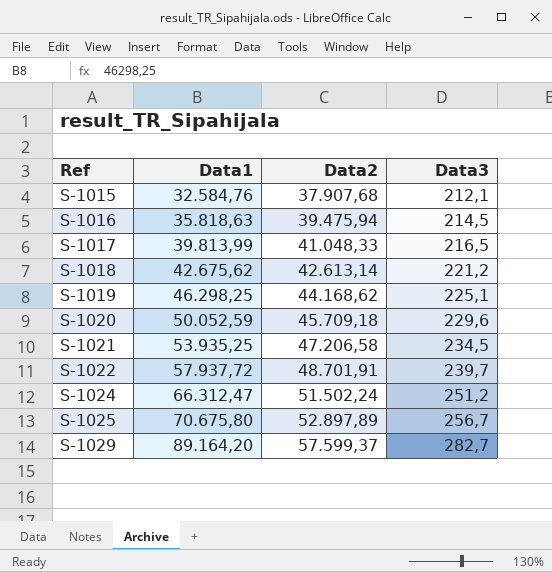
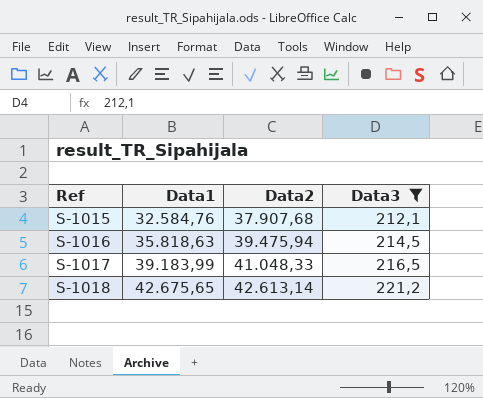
filter: none -> Data3 <= 221,2
S-1017 | Data1: 39.813,99 -> 39.183,99
S-1018 | Data1: 42.675,62 -> 42.675,65

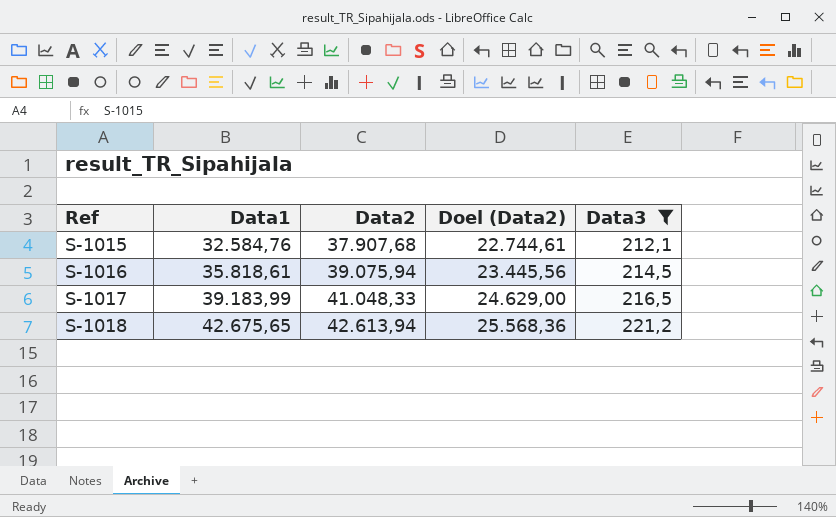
column Doel (Data2) | formula: none -> [Data2] * 0,6
S-1016 | Data1: 35.818,63 -> 35.818,61
S-1016 | Data2: 39.475,94 -> 39.075,94
S-1018 | Data2: 42.613,14 -> 42.613,94

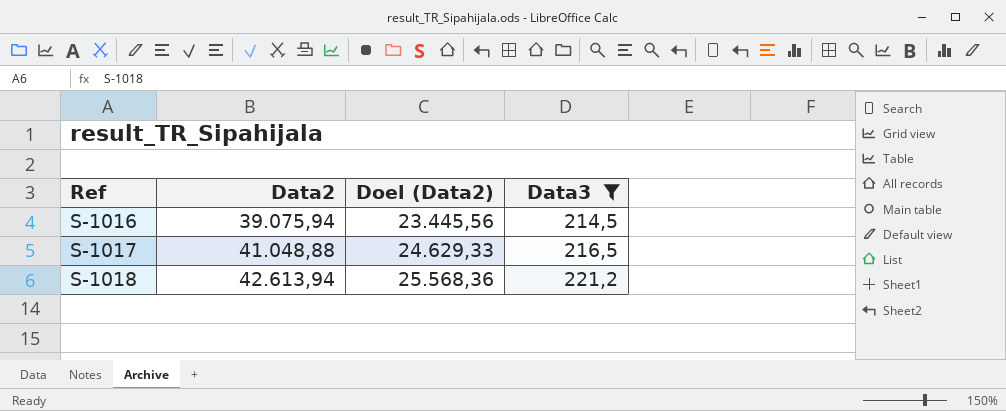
column Data1 | position: 2 -> none
row S-1015: 32.584,76 | 37.907,68 | 22.744,61 | 212,1 -> none
S-1017 | Data2: 41.048,33 -> 41.048,88
S-1017 | Doel (Data2): 24.629,00 -> 24.629,33

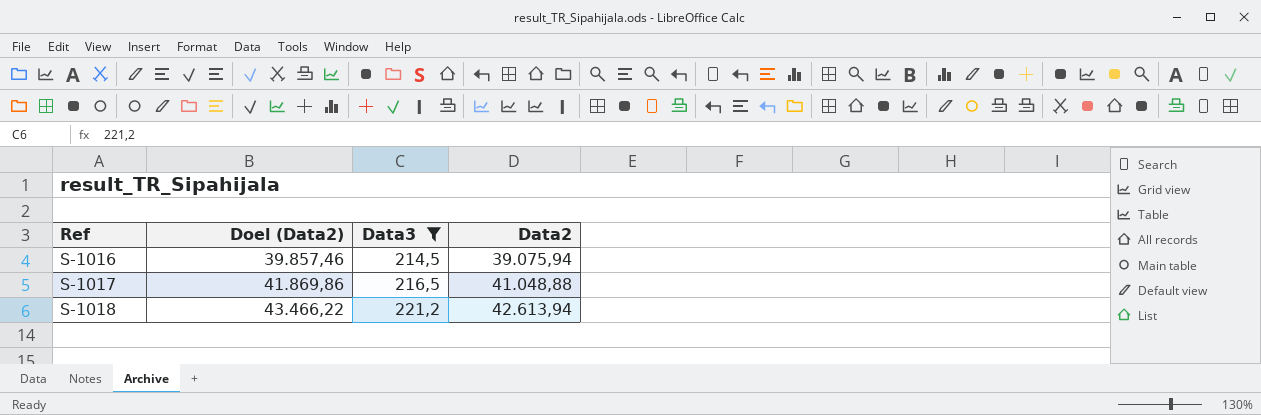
column Doel (Data2) | formula: [Data2] * 0,6 -> [Data2] * 1,02
column Data2 | position: 2 -> 4

